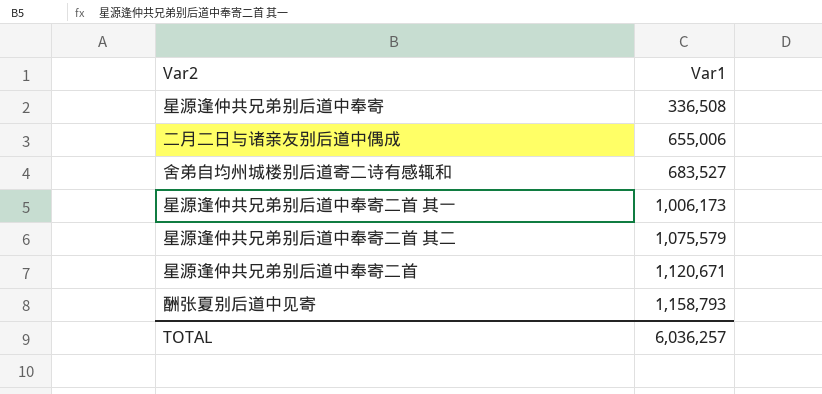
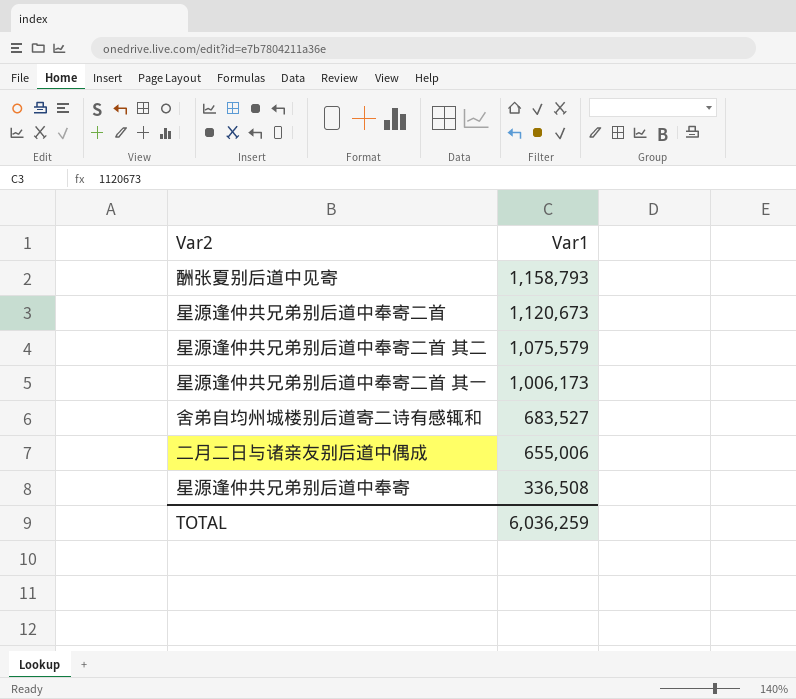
row order: Var1 ascending -> Var1 descending
星源逢仲共兄弟别后道中奉寄二首 | Var1: 1,120,671 -> 1,120,673
TOTAL | Var1: 6,036,257 -> 6,036,259

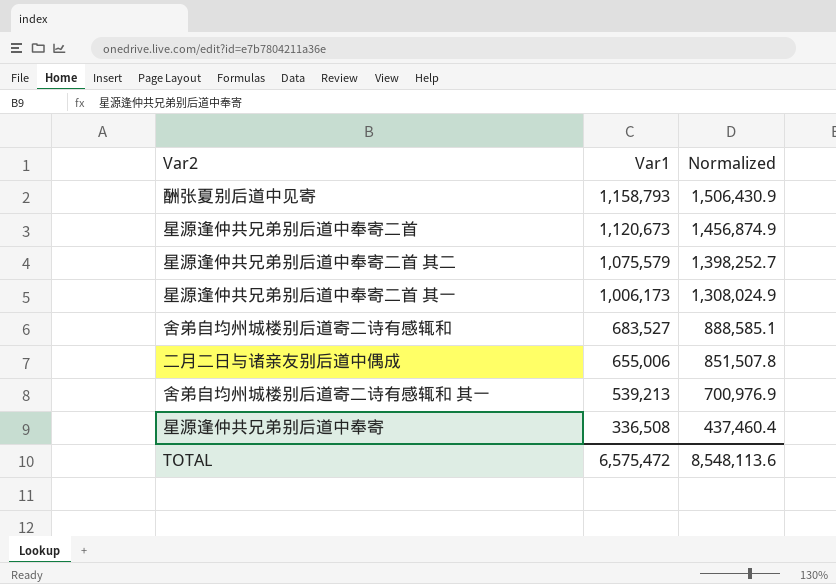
column Normalized | formula: none -> [Var1] * 1.3
row 舍弟自均州城楼别后道寄二诗有感辄和 其一: none -> 539,213 | 700,976.9
TOTAL | Var1: 6,036,259 -> 6,575,472

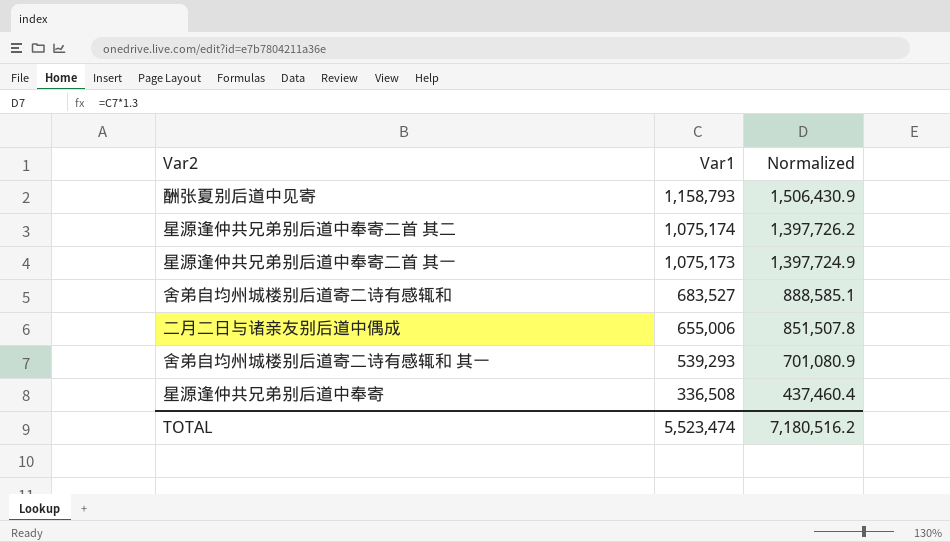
row 星源逢仲共兄弟别后道中奉寄二首: 1,120,673 | 1,456,874.9 -> none
星源逢仲共兄弟别后道中奉寄二首 其二 | Var1: 1,075,579 -> 1,075,174
星源逢仲共兄弟别后道中奉寄二首 其二 | Normalized: 1,398,252.7 -> 1,397,726.2
星源逢仲共兄弟别后道中奉寄二首 其一 | Var1: 1,006,173 -> 1,075,173
星源逢仲共兄弟别后道中奉寄二首 其一 | Normalized: 1,308,024.9 -> 1,397,724.9
舍弟自均州城楼别后道寄二诗有感辄和 其一 | Var1: 539,213 -> 539,293
舍弟自均州城楼别后道寄二诗有感辄和 其一 | Normalized: 700,976.9 -> 701,080.9
TOTAL | Var1: 6,575,472 -> 5,523,474
TOTAL | Normalized: 8,548,113.6 -> 7,180,516.2

